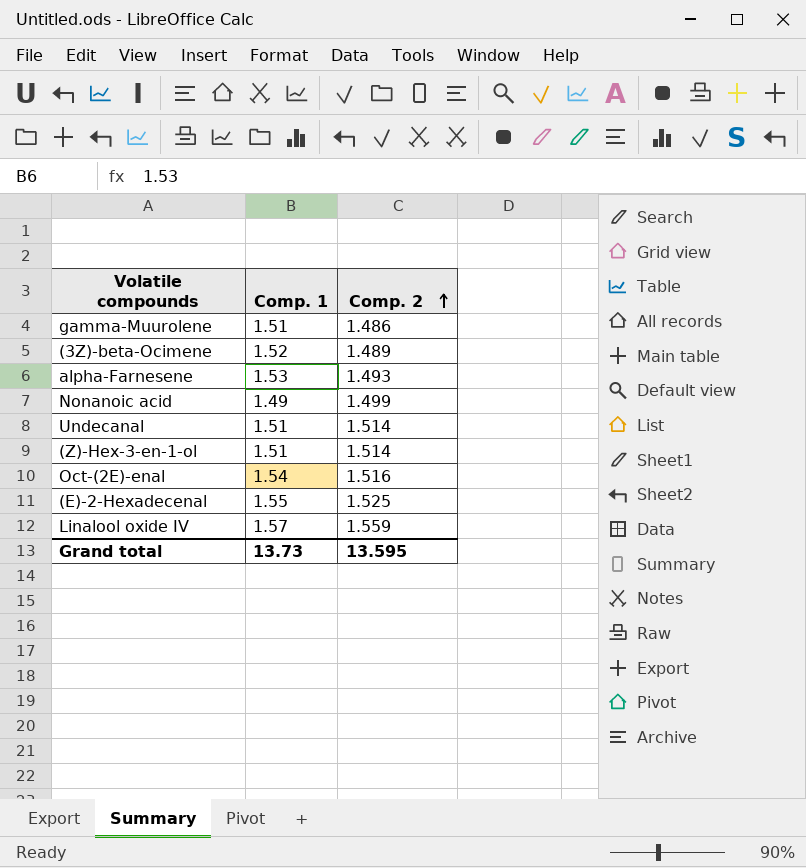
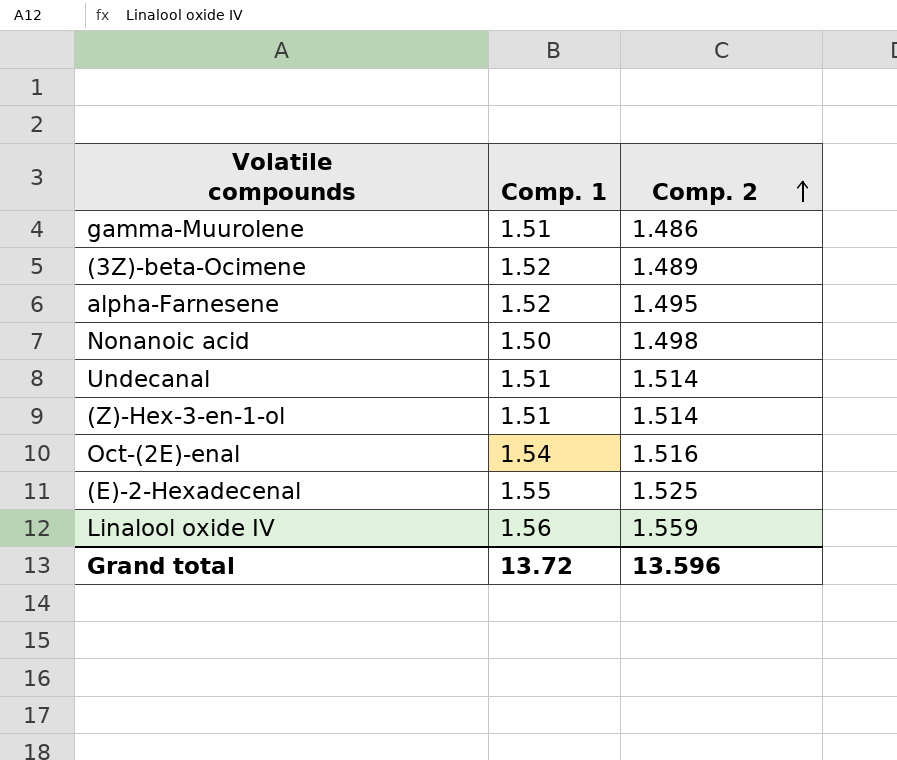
alpha-Farnesene | Comp. 1: 1.53 -> 1.52
alpha-Farnesene | Comp. 2: 1.493 -> 1.495
Nonanoic acid | Comp. 1: 1.49 -> 1.50
Nonanoic acid | Comp. 2: 1.499 -> 1.498
Linalool oxide IV | Comp. 1: 1.57 -> 1.56
Grand total | Comp. 1: 13.73 -> 13.72
Grand total | Comp. 2: 13.595 -> 13.596

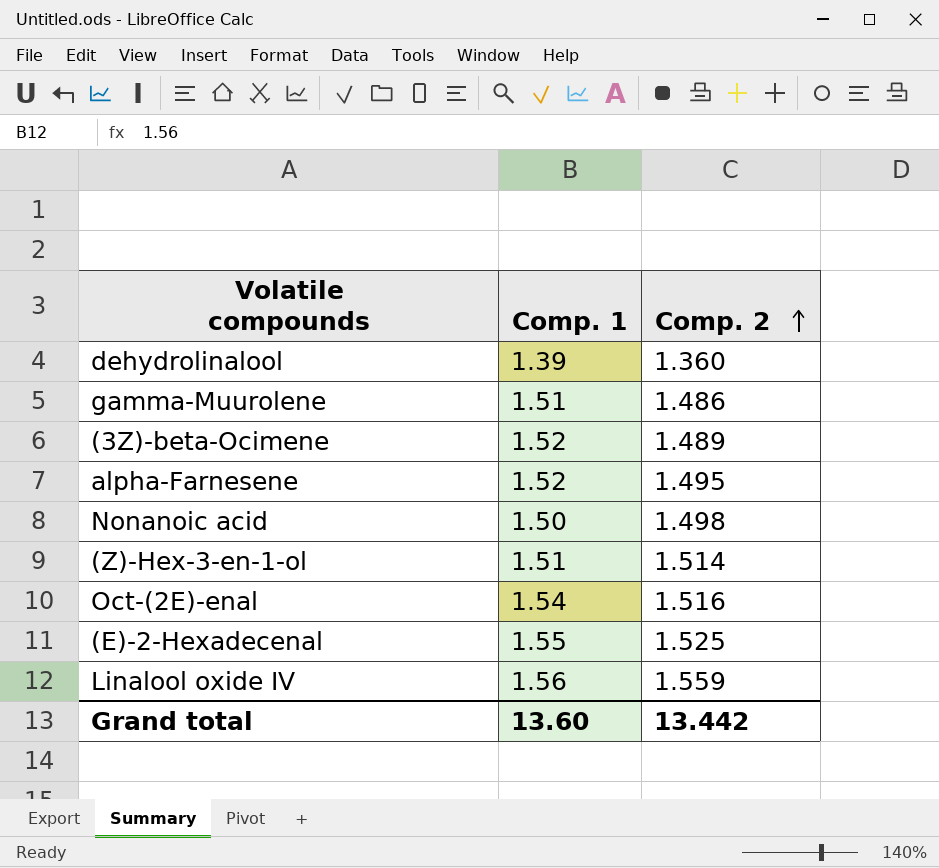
row Undecanal: 1.51 | 1.514 -> none
row dehydrolinalool: none -> 1.39 | 1.360
Grand total | Comp. 1: 13.72 -> 13.60
Grand total | Comp. 2: 13.596 -> 13.442

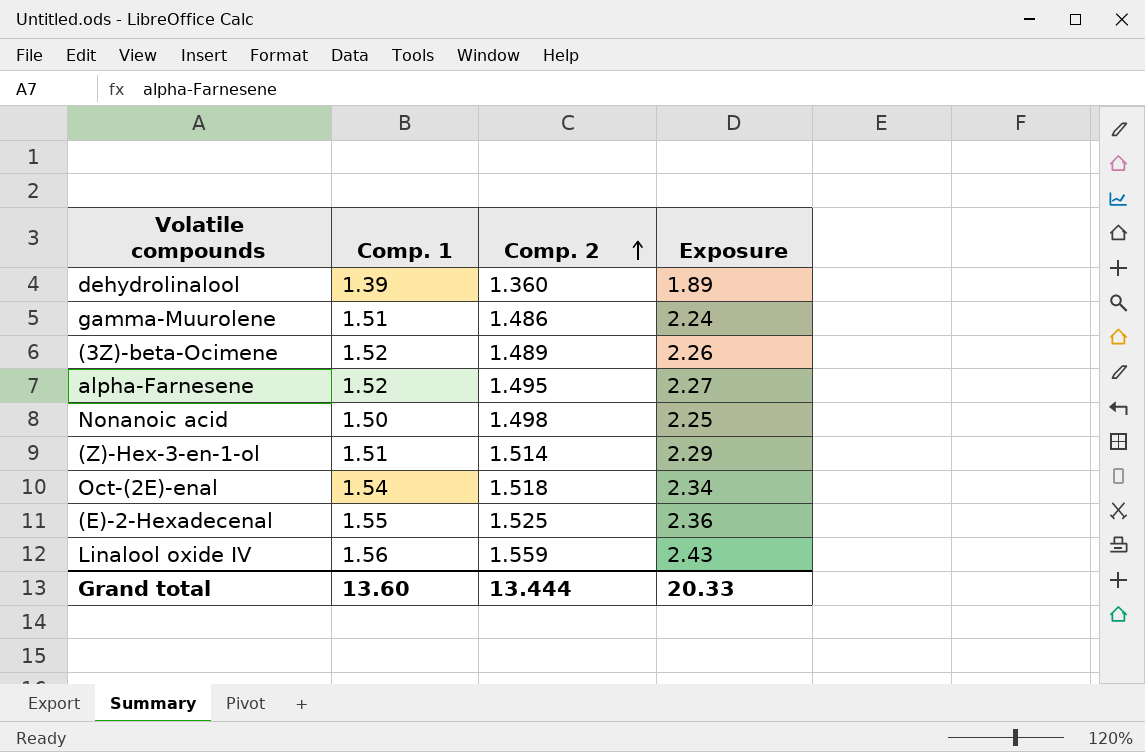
column Exposure | formula: none -> [Comp. 1] * [Comp. 2]
Oct-(2E)-enal | Comp. 2: 1.516 -> 1.518
Grand total | Comp. 2: 13.442 -> 13.444

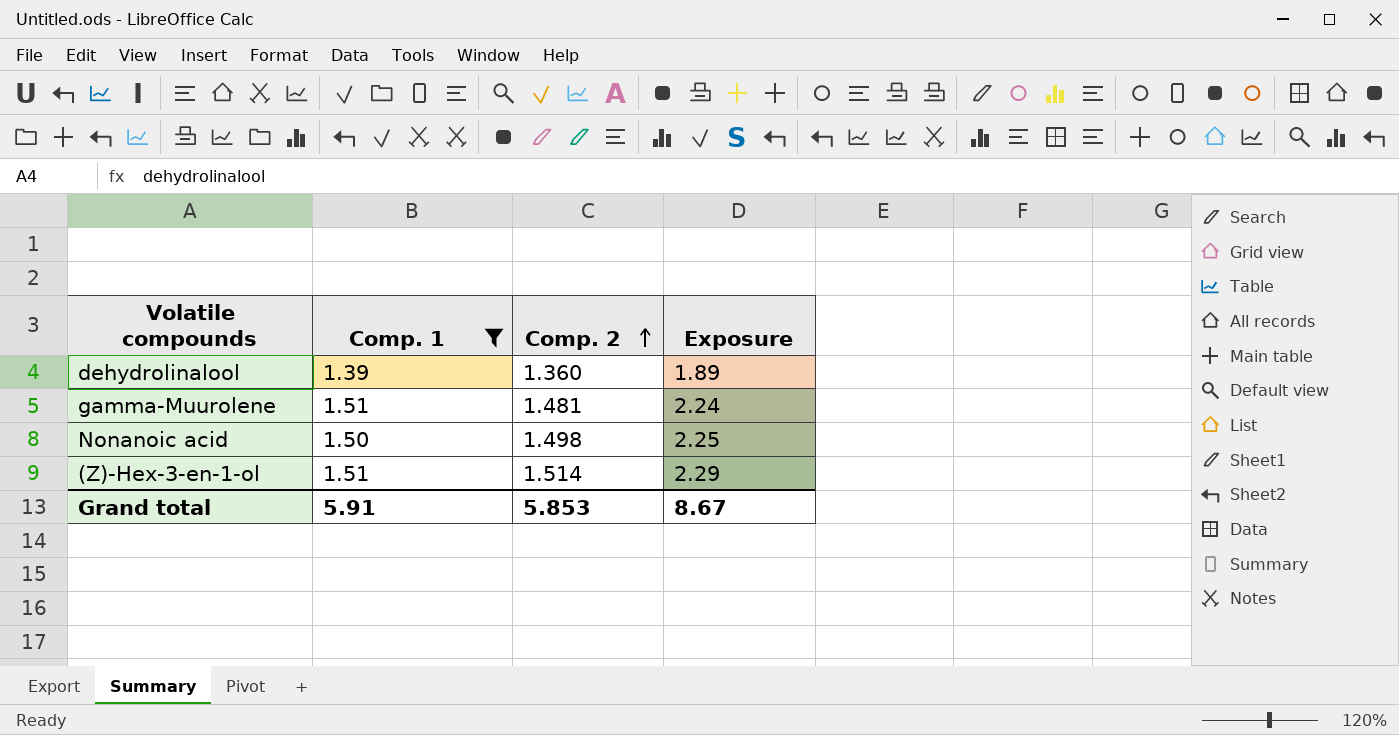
filter: none -> Comp. 1 <= 1.51
gamma-Muurolene | Comp. 2: 1.486 -> 1.481
Grand total | Comp. 1: 13.60 -> 5.91
Grand total | Comp. 2: 13.444 -> 5.853
Grand total | Exposure: 20.33 -> 8.67

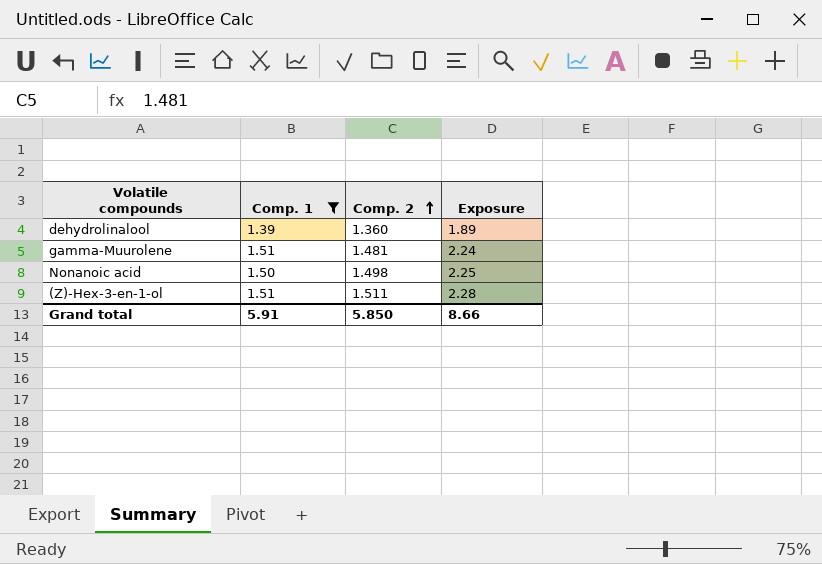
(Z)-Hex-3-en-1-ol | Comp. 2: 1.514 -> 1.511
(Z)-Hex-3-en-1-ol | Exposure: 2.29 -> 2.28
Grand total | Comp. 2: 5.853 -> 5.850
Grand total | Exposure: 8.67 -> 8.66

